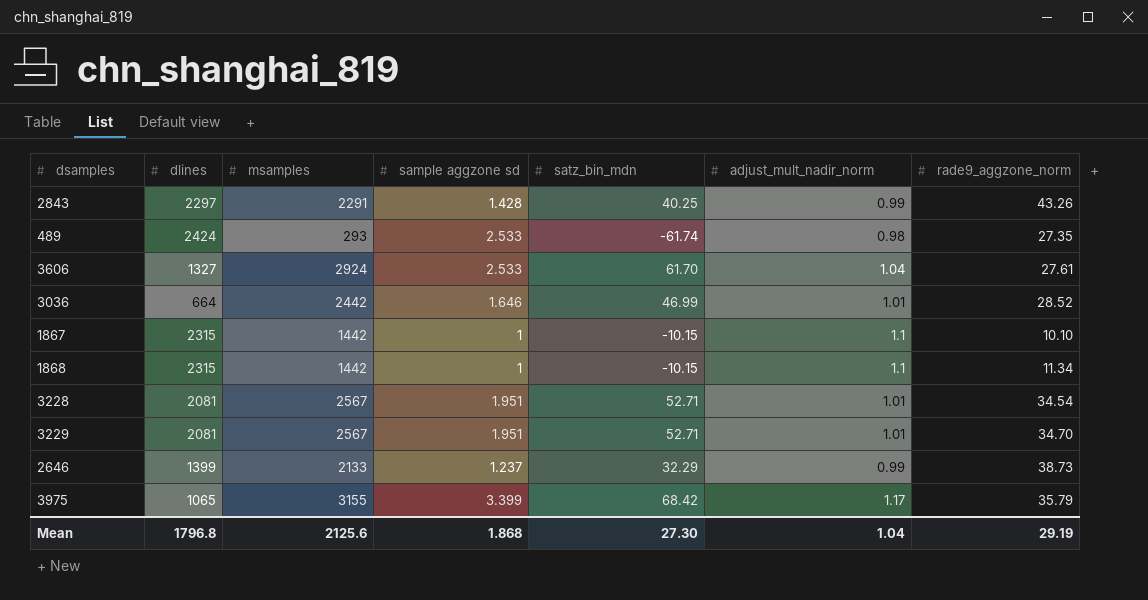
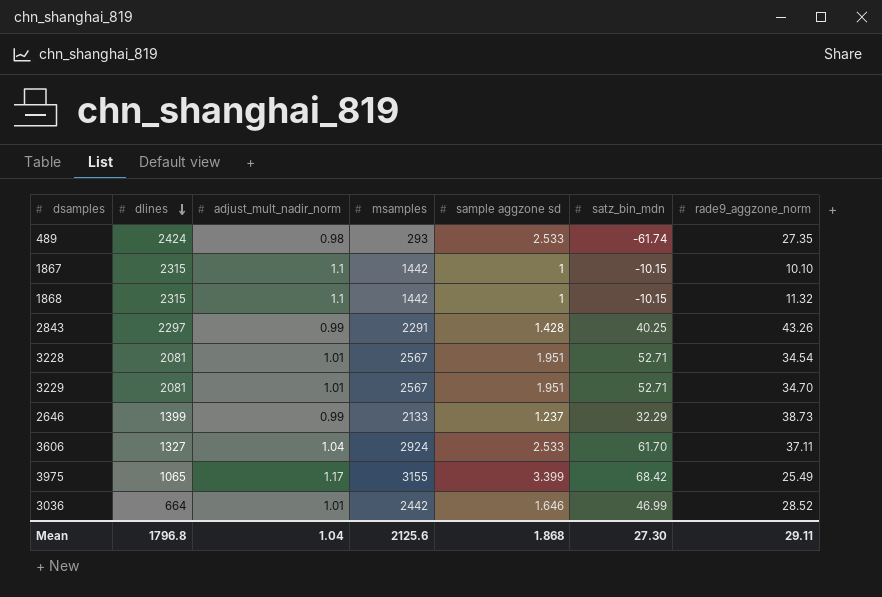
row order: none -> dlines descending
column adjust_mult_nadir_norm | position: 6 -> 3
1868 | rade9_aggzone_norm: 11.34 -> 11.32
3606 | rade9_aggzone_norm: 27.61 -> 37.11
3975 | rade9_aggzone_norm: 35.79 -> 25.49
Mean | rade9_aggzone_norm: 29.19 -> 29.11

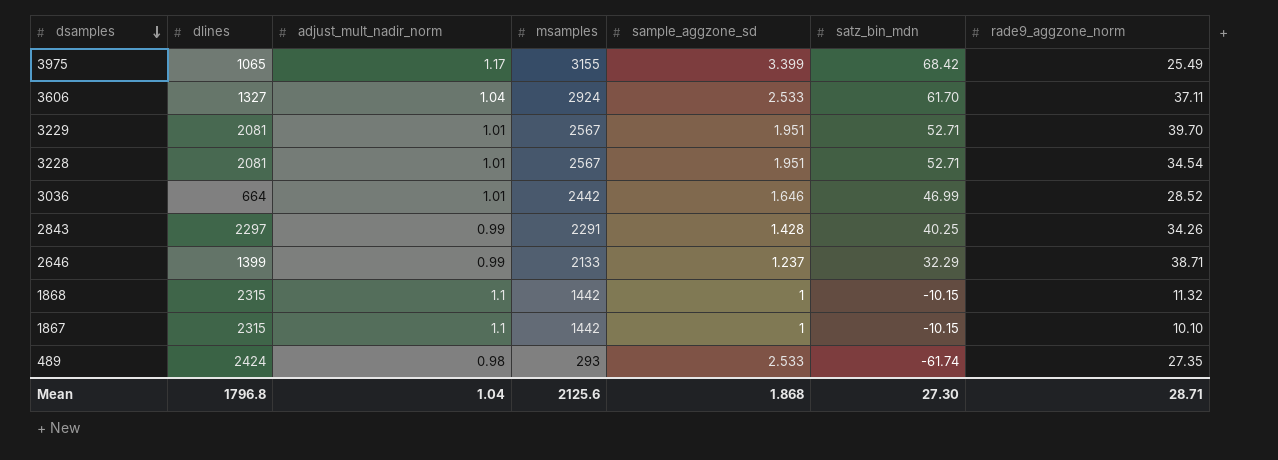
row order: dlines descending -> dsamples descending
column name: sample aggzone sd -> sample_aggzone_sd
3229 | rade9_aggzone_norm: 34.70 -> 39.70
2843 | rade9_aggzone_norm: 43.26 -> 34.26
2646 | rade9_aggzone_norm: 38.73 -> 38.71
Mean | rade9_aggzone_norm: 29.11 -> 28.71

